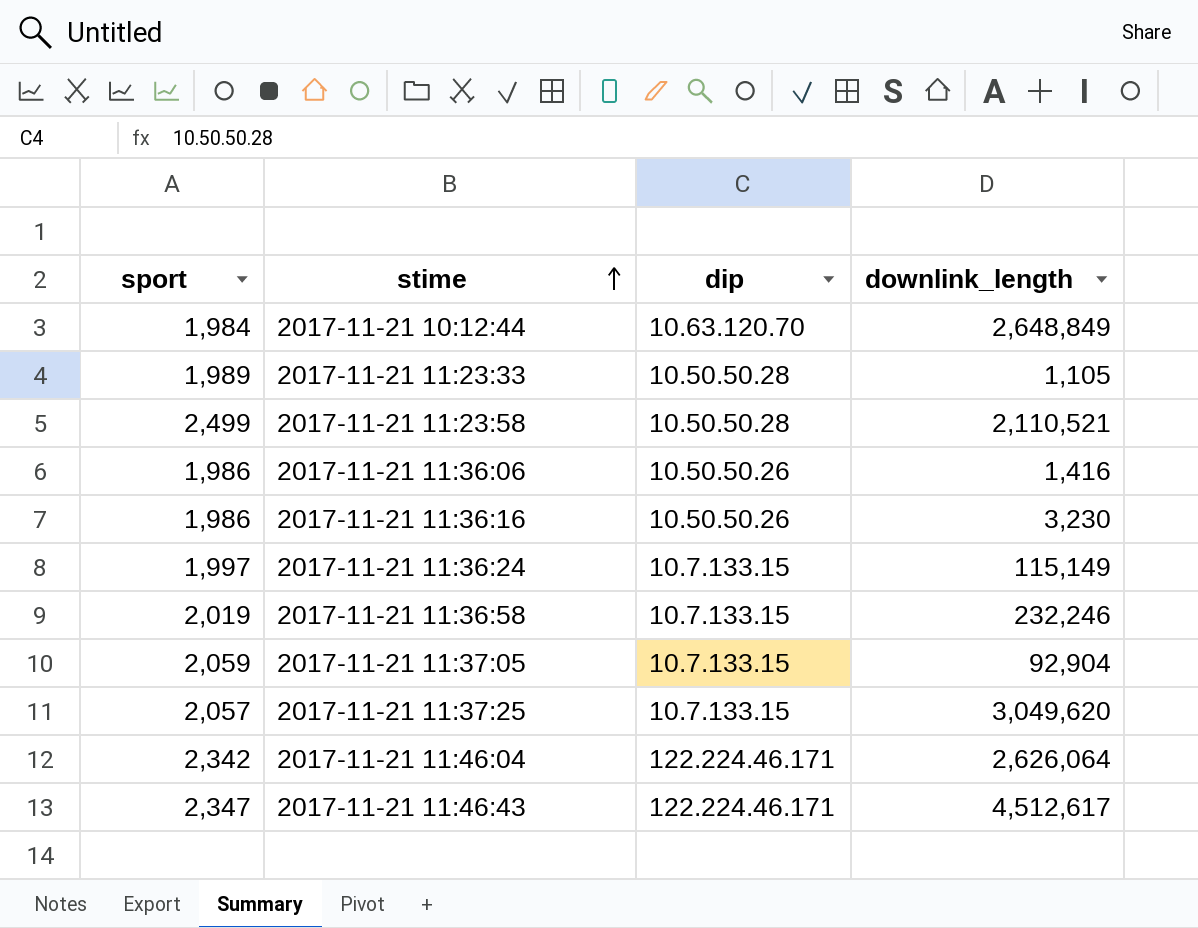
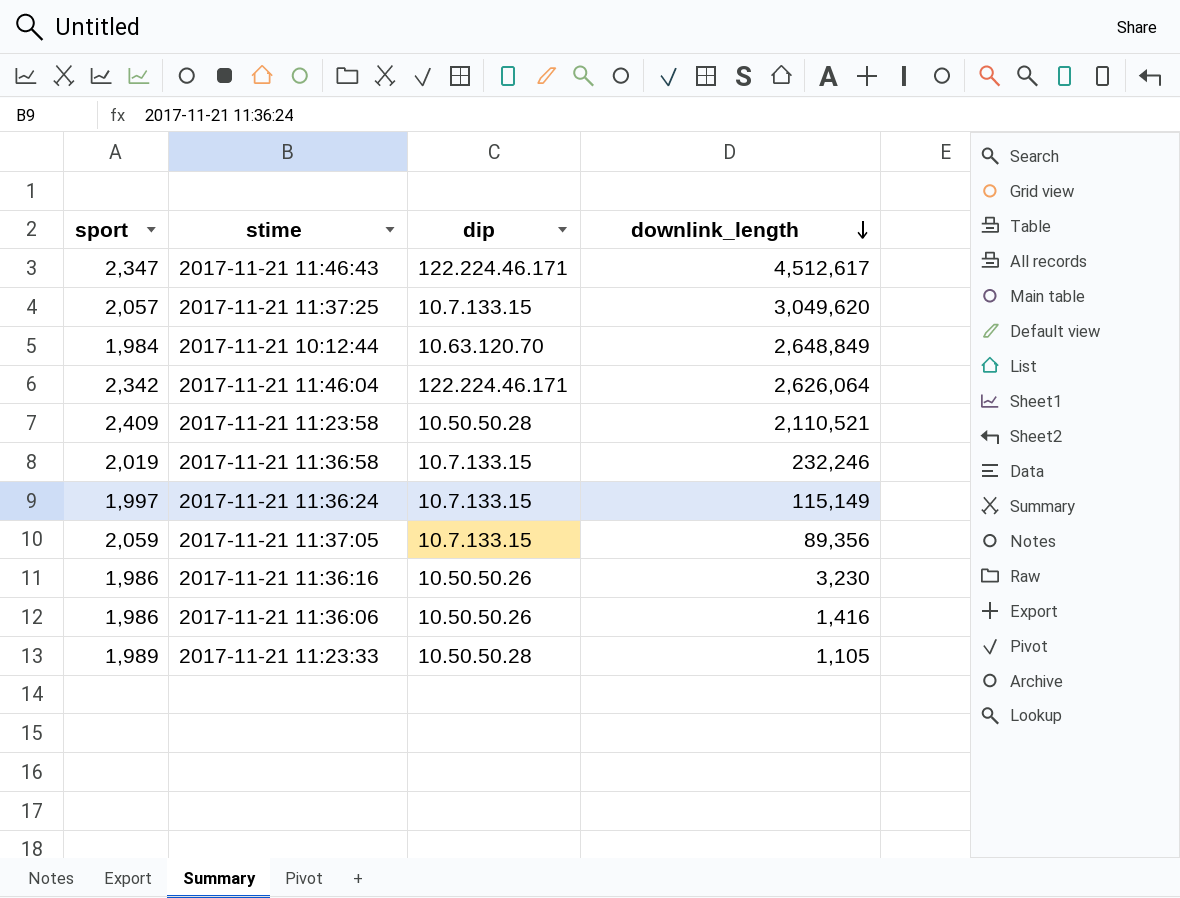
row order: stime ascending -> downlink_length descending
2017-11-21 11:23:58 | sport: 2,499 -> 2,409
2017-11-21 11:37:05 | downlink_length: 92,904 -> 89,356

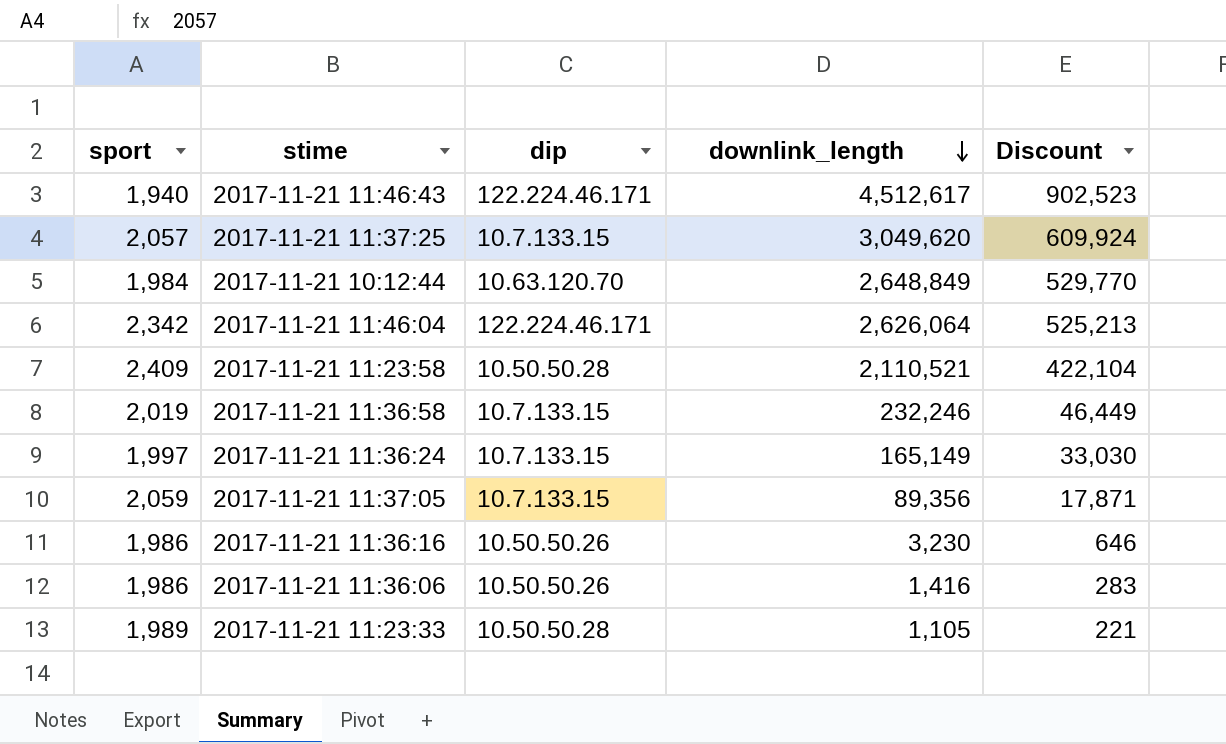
column Discount | formula: none -> [downlink_length] * 0.2
2017-11-21 11:46:43 | sport: 2,347 -> 1,940
2017-11-21 11:36:24 | downlink_length: 115,149 -> 165,149

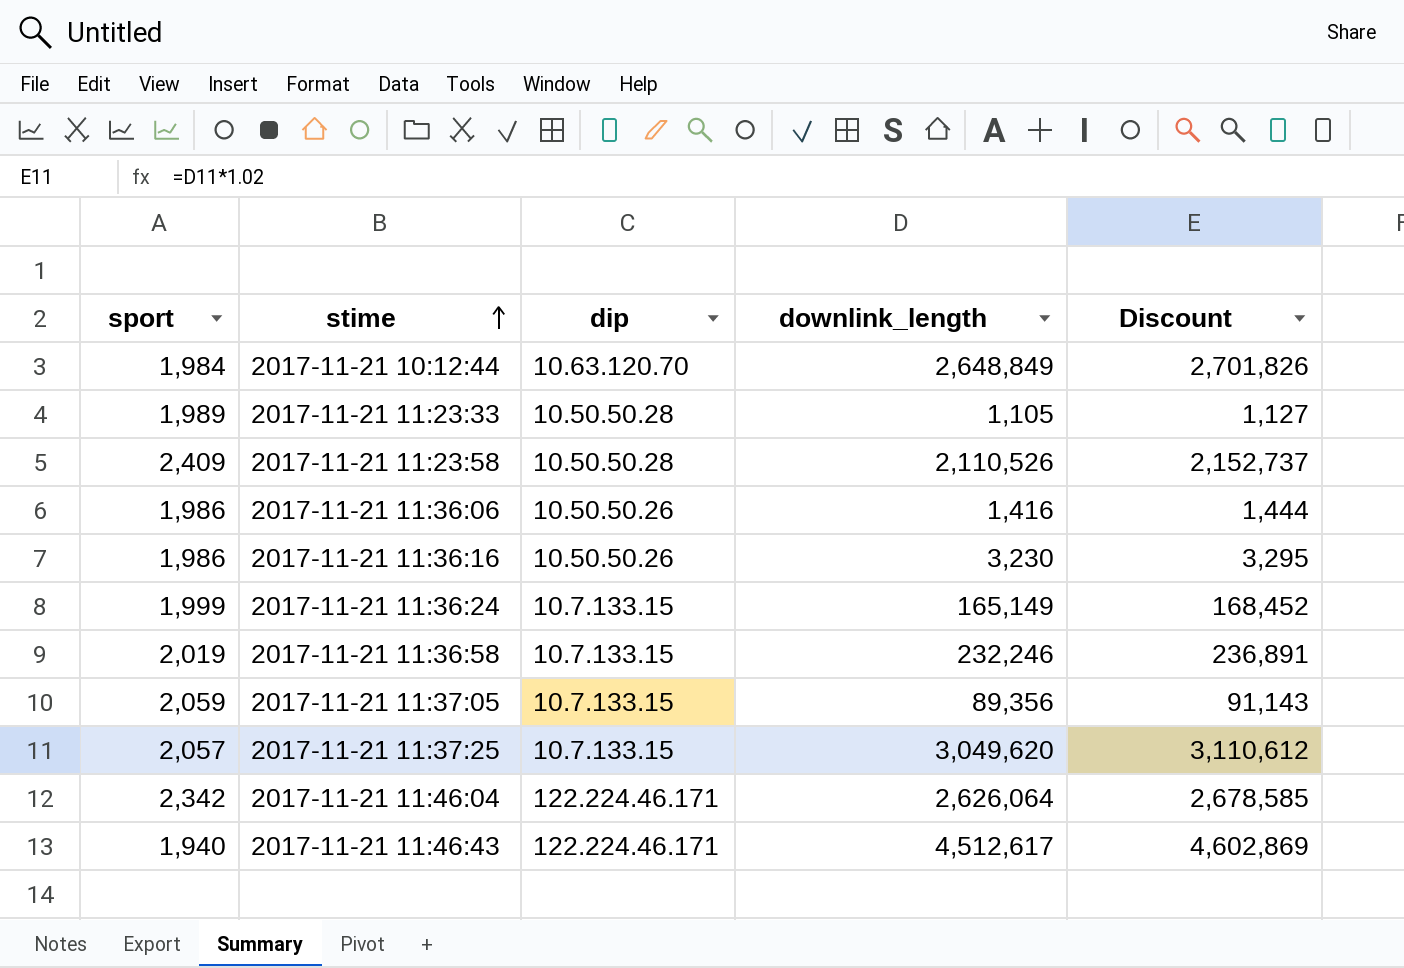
row order: downlink_length descending -> stime ascending
column Discount | formula: [downlink_length] * 0.2 -> [downlink_length] * 1.02
2017-11-21 11:23:58 | downlink_length: 2,110,521 -> 2,110,526
2017-11-21 11:36:24 | sport: 1,997 -> 1,999

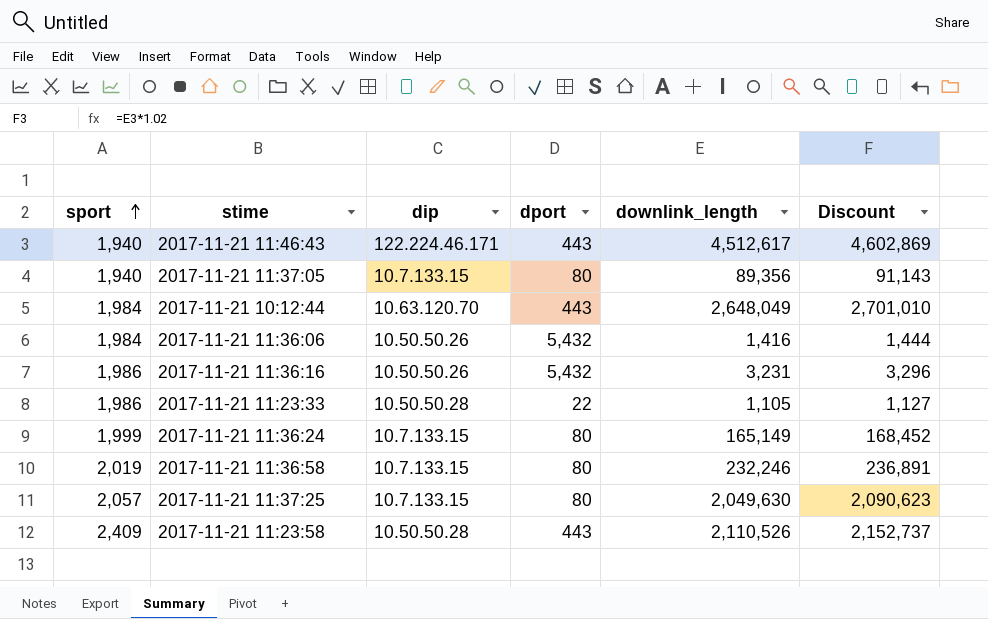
row order: stime ascending -> sport ascending
column dport | position: none -> 4
row 2017-11-21 11:46:04: 2,342 | 122.224.46.171 | 2,626,064 | 2,678,585 -> none
2017-11-21 11:37:05 | sport: 2,059 -> 1,940
2017-11-21 10:12:44 | downlink_length: 2,648,849 -> 2,648,049
2017-11-21 10:12:44 | Discount: 2,701,826 -> 2,701,010
2017-11-21 11:36:06 | sport: 1,986 -> 1,984
2017-11-21 11:36:16 | downlink_length: 3,230 -> 3,231
2017-11-21 11:36:16 | Discount: 3,295 -> 3,296
2017-11-21 11:23:33 | sport: 1,989 -> 1,986
2017-11-21 11:37:25 | downlink_length: 3,049,620 -> 2,049,630
2017-11-21 11:37:25 | Discount: 3,110,612 -> 2,090,623

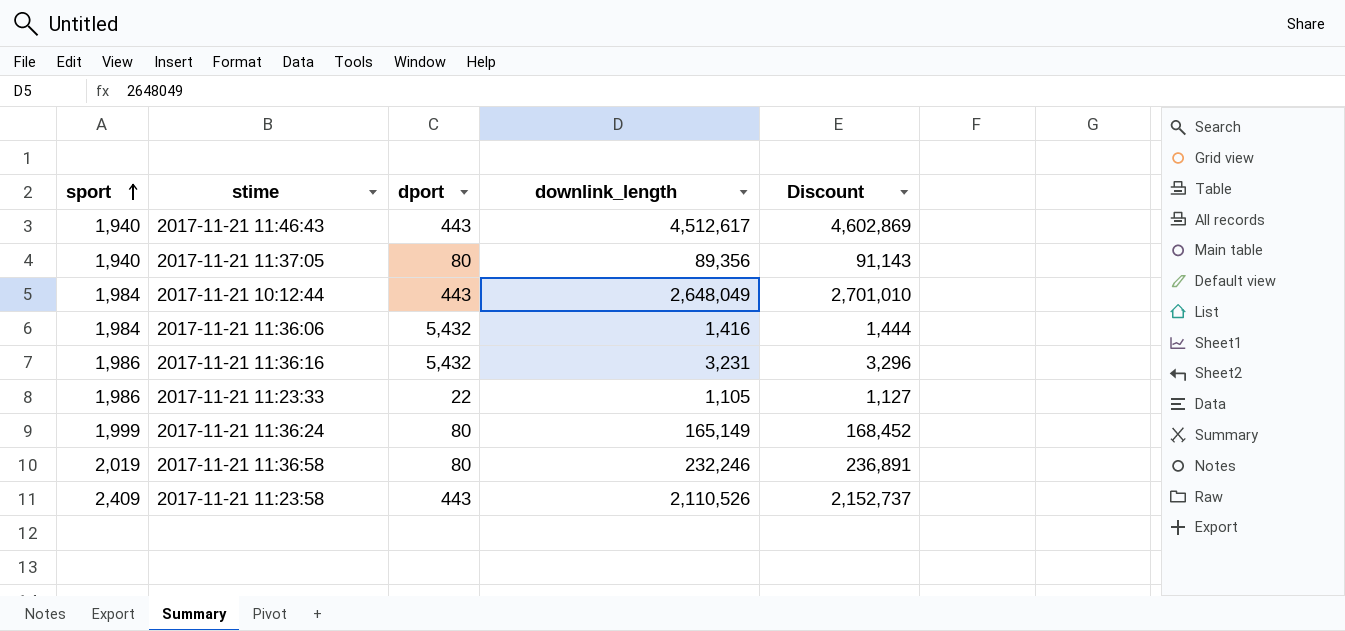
column dip | position: 3 -> none
row 2017-11-21 11:37:25: 2,057 | 10.7.133.15 | 80 | 2,049,630 | 2,090,623 -> none

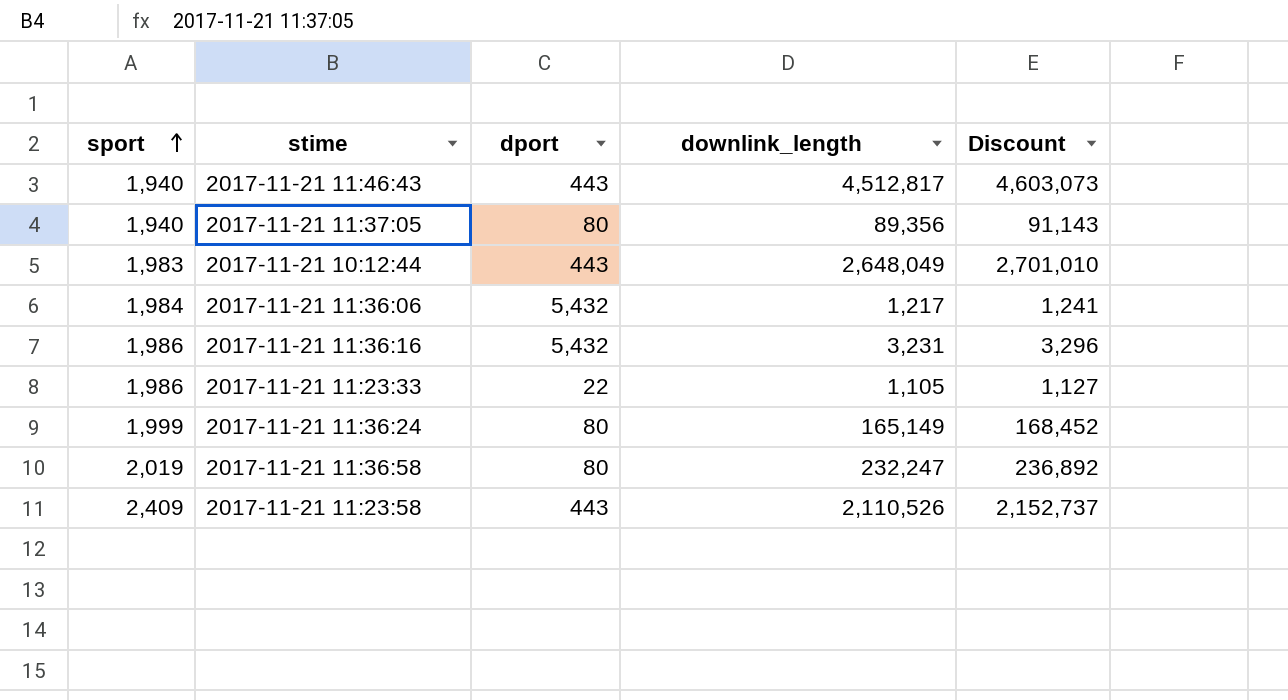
2017-11-21 11:46:43 | downlink_length: 4,512,617 -> 4,512,817
2017-11-21 11:46:43 | Discount: 4,602,869 -> 4,603,073
2017-11-21 10:12:44 | sport: 1,984 -> 1,983
2017-11-21 11:36:06 | downlink_length: 1,416 -> 1,217
2017-11-21 11:36:06 | Discount: 1,444 -> 1,241
2017-11-21 11:36:58 | downlink_length: 232,246 -> 232,247
2017-11-21 11:36:58 | Discount: 236,891 -> 236,892

